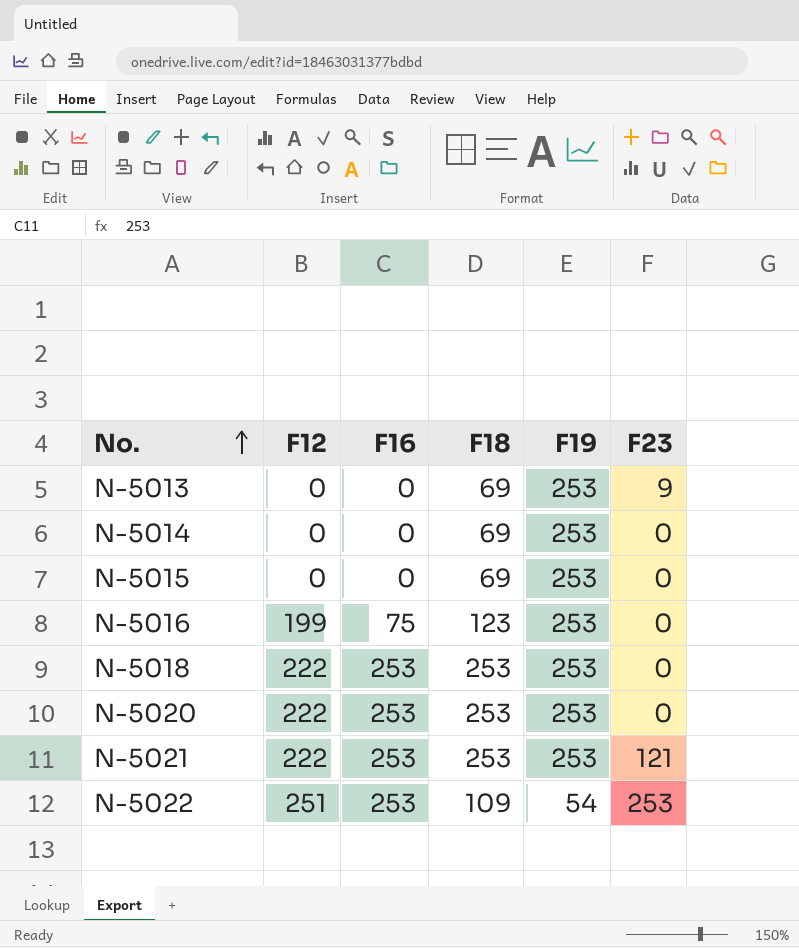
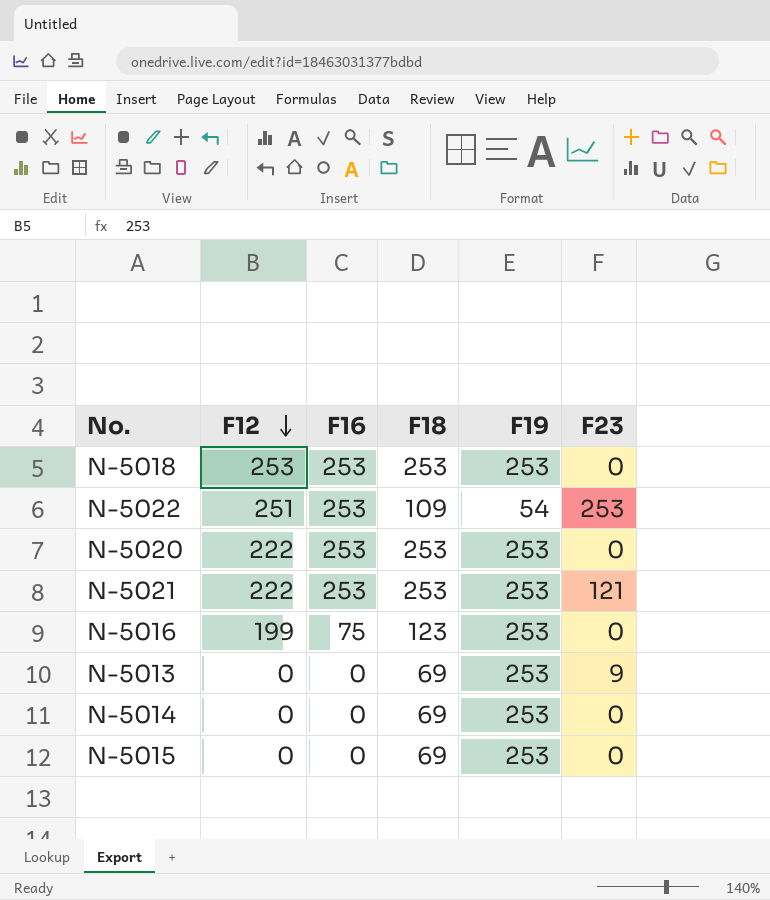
row order: No. ascending -> F12 descending
N-5018 | F12: 222 -> 253

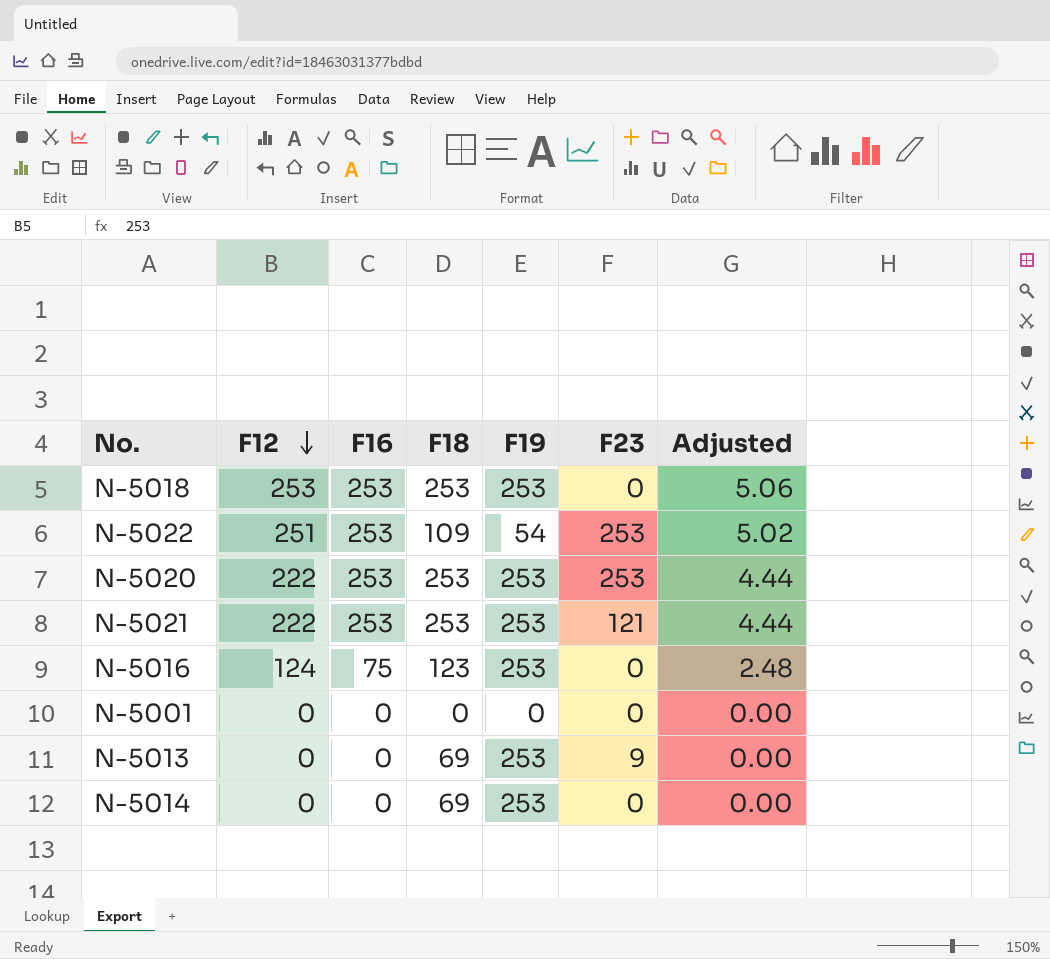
column Adjusted | formula: none -> [F12] * 0.02
row N-5015: 0 | 0 | 69 | 253 | 0 -> none
N-5020 | F23: 0 -> 253
N-5016 | F12: 199 -> 124
row N-5001: none -> 0 | 0 | 0 | 0 | 0 | 0.00

